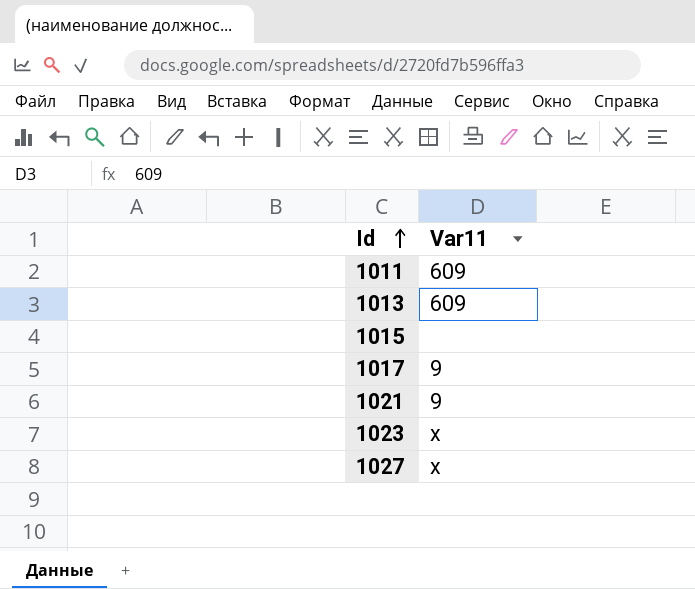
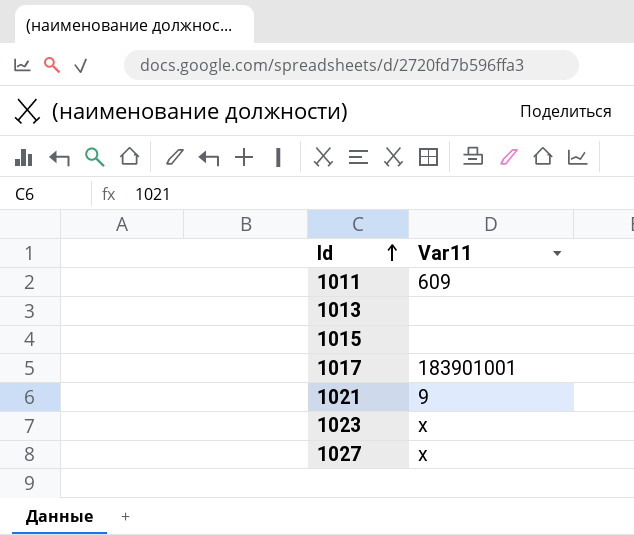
1013 | Var11: 609 -> none
1017 | Var11: 9 -> 183901001

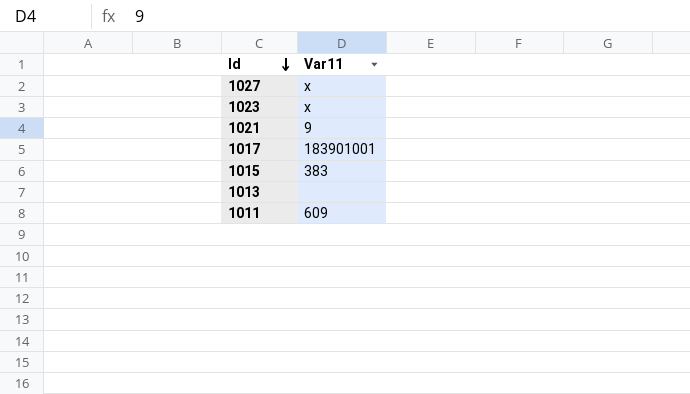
row order: Id ascending -> Id descending
1015 | Var11: none -> 383

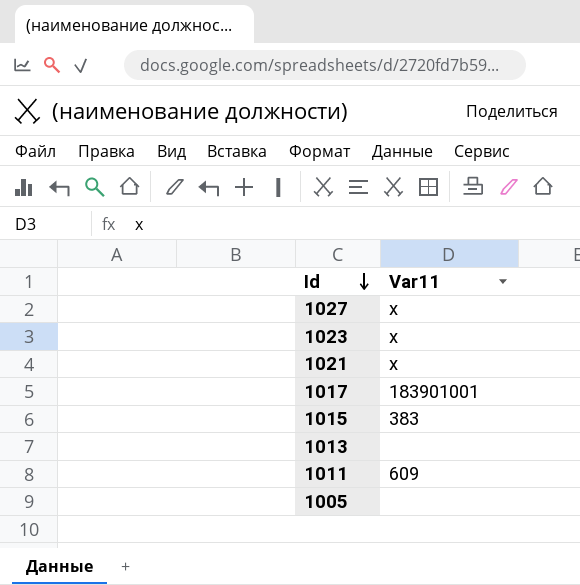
1021 | Var11: 9 -> х
row 1005: none -> none

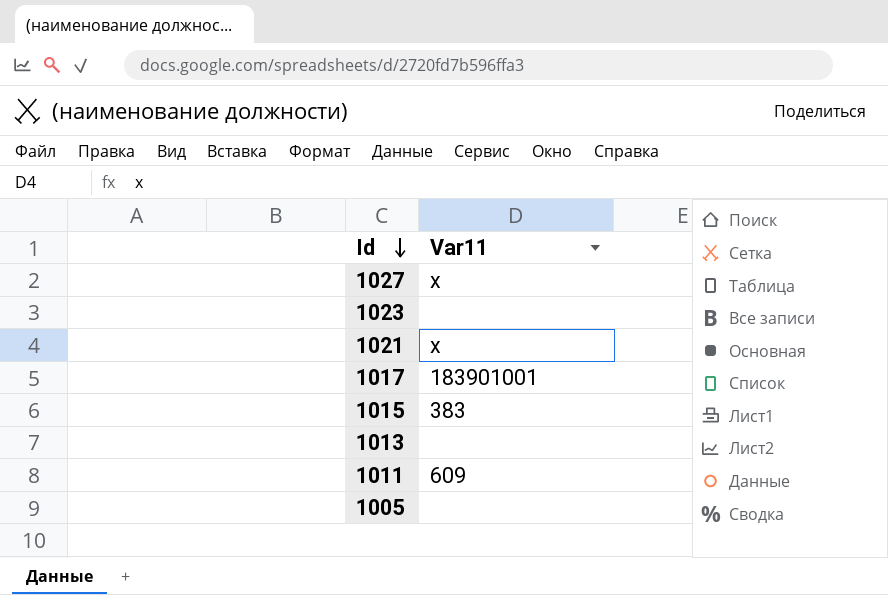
1023 | Var11: х -> none

